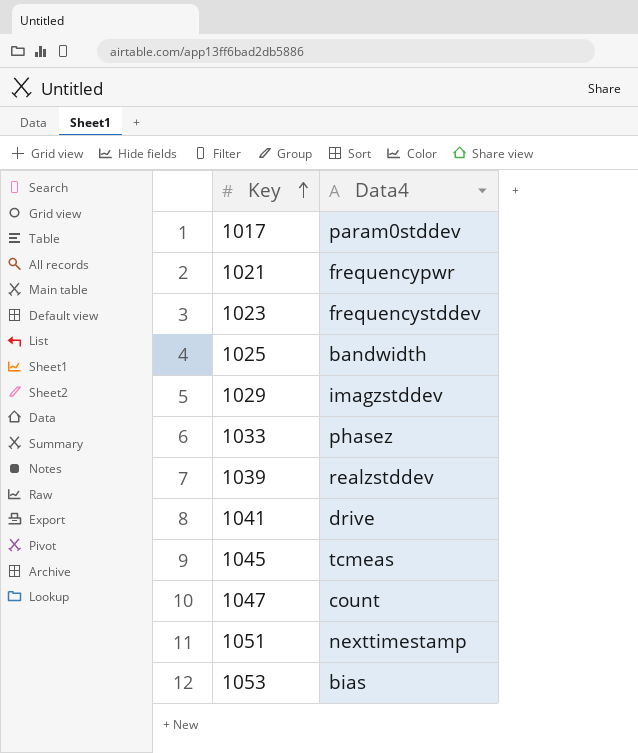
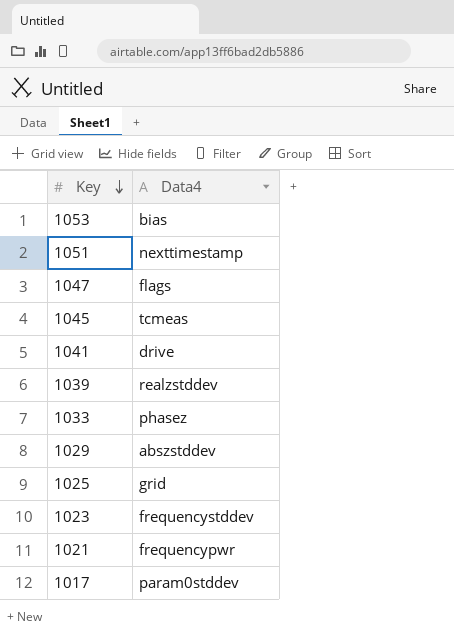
row order: Key ascending -> Key descending
1047 | Data4: count -> flags
1029 | Data4: imagzstddev -> abszstddev
1025 | Data4: bandwidth -> grid

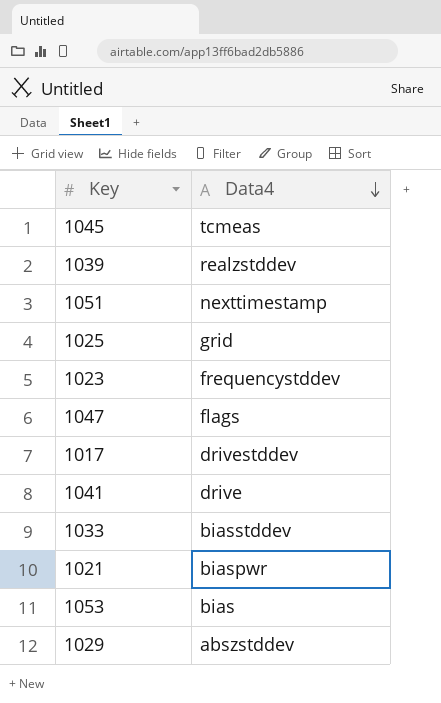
row order: Key descending -> Data4 descending
1017 | Data4: param0stddev -> drivestddev
1033 | Data4: phasez -> biasstddev
1021 | Data4: frequencypwr -> biaspwr

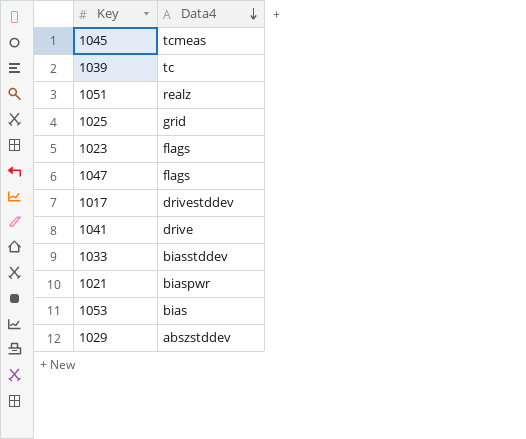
1039 | Data4: realzstddev -> tc
1051 | Data4: nexttimestamp -> realz
1023 | Data4: frequencystddev -> flags

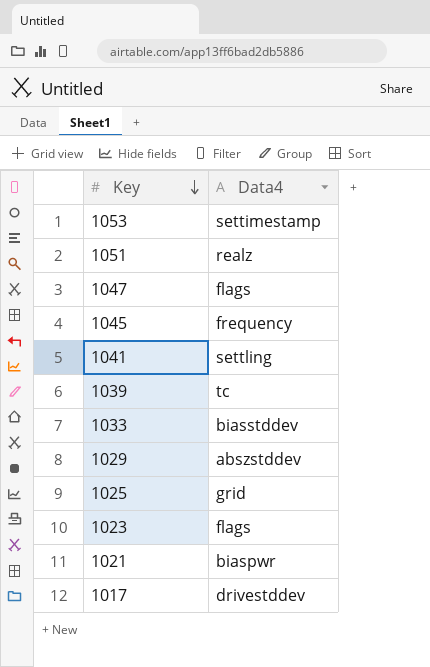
row order: Data4 descending -> Key descending
1053 | Data4: bias -> settimestamp
1045 | Data4: tcmeas -> frequency
1041 | Data4: drive -> settling

